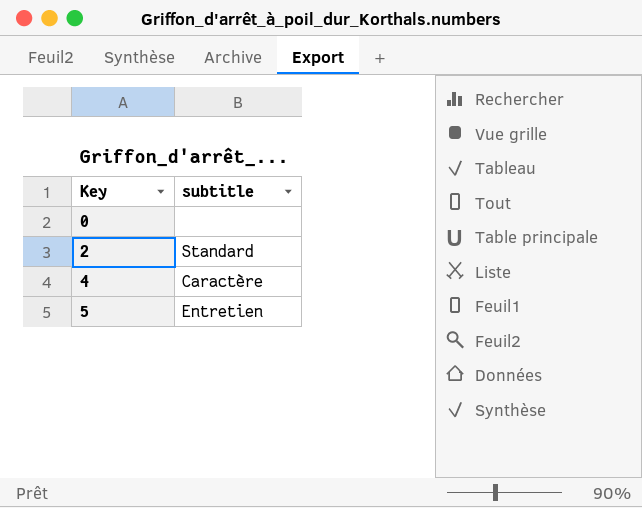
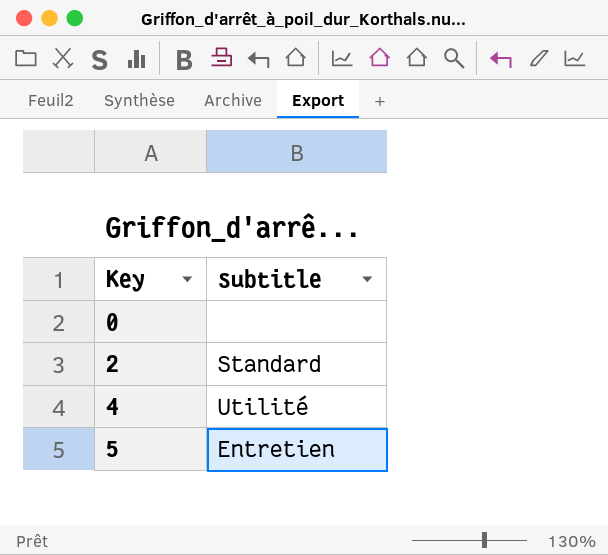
4 | subtitle: Caractère -> Utilité

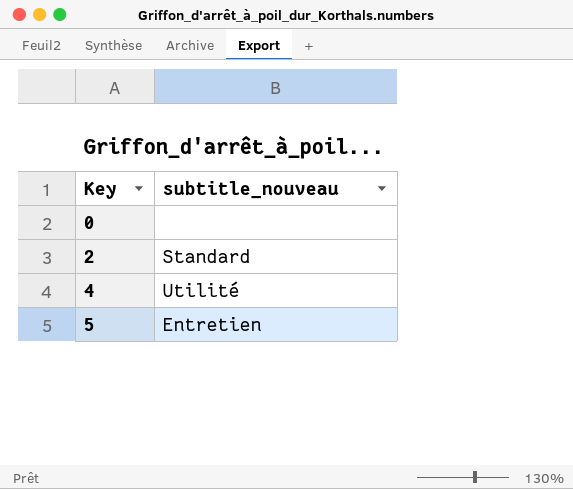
column name: subtitle -> subtitle_nouveau

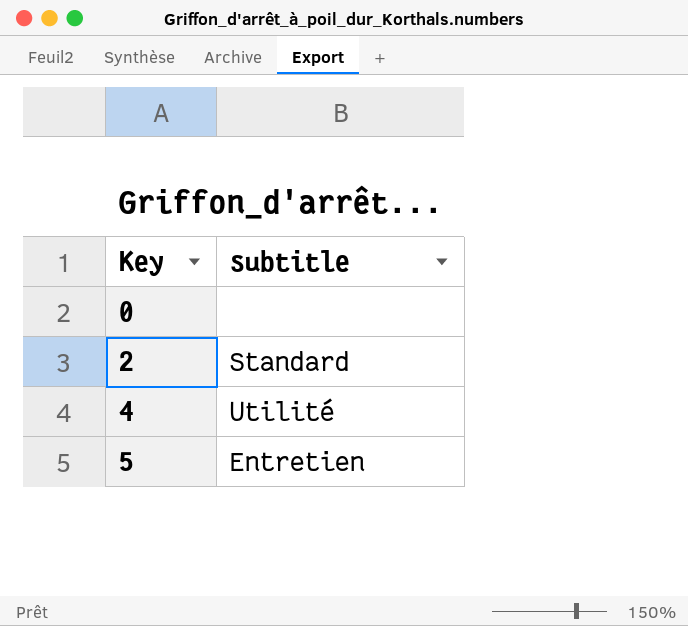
column name: subtitle_nouveau -> subtitle

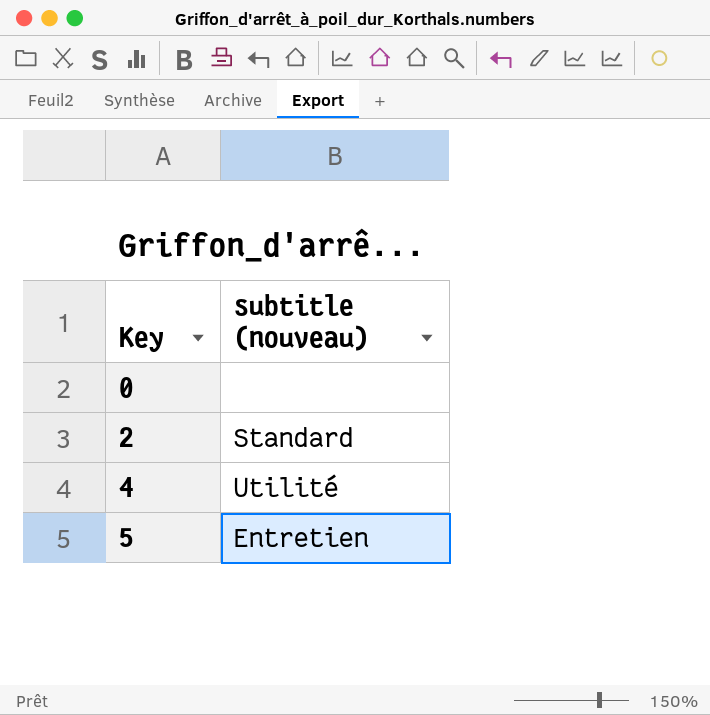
column name: subtitle -> subtitle (nouveau)

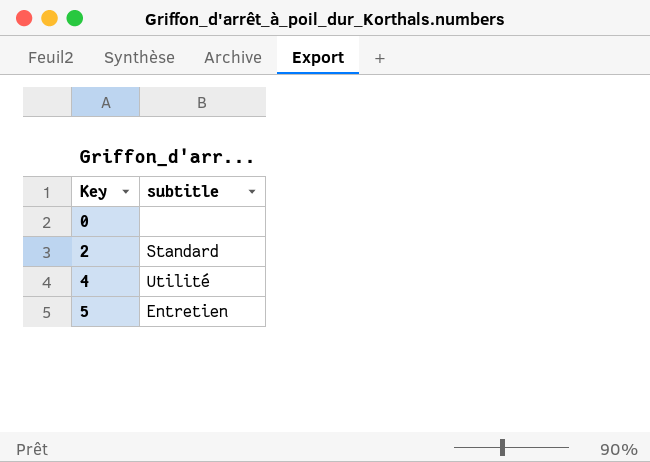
column name: subtitle (nouveau) -> subtitle

